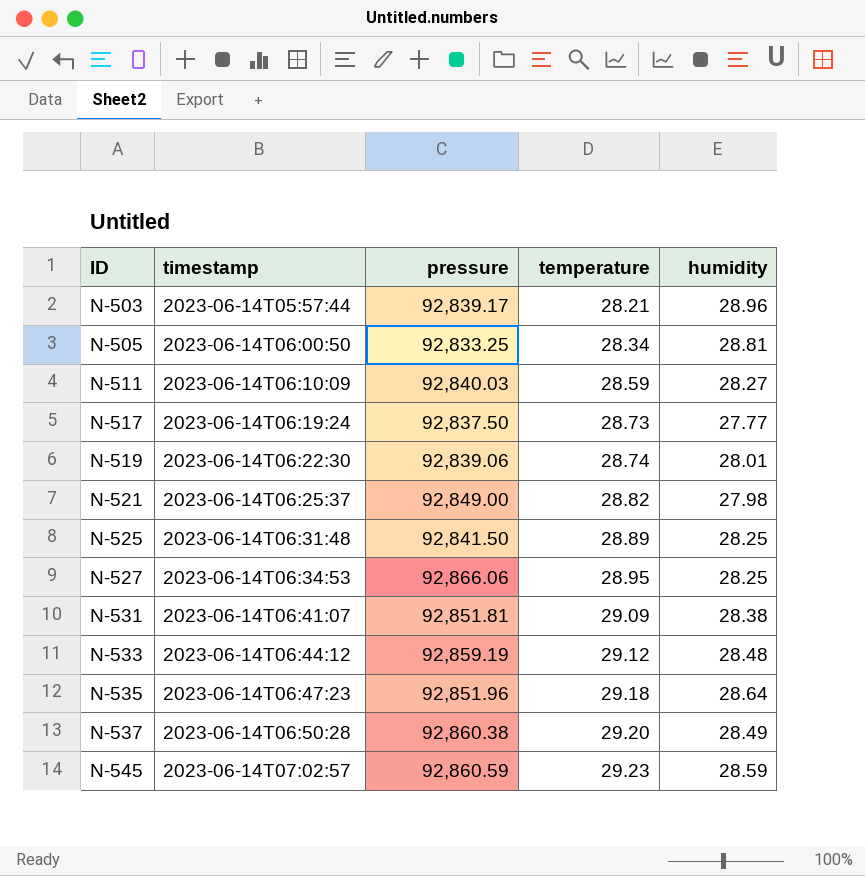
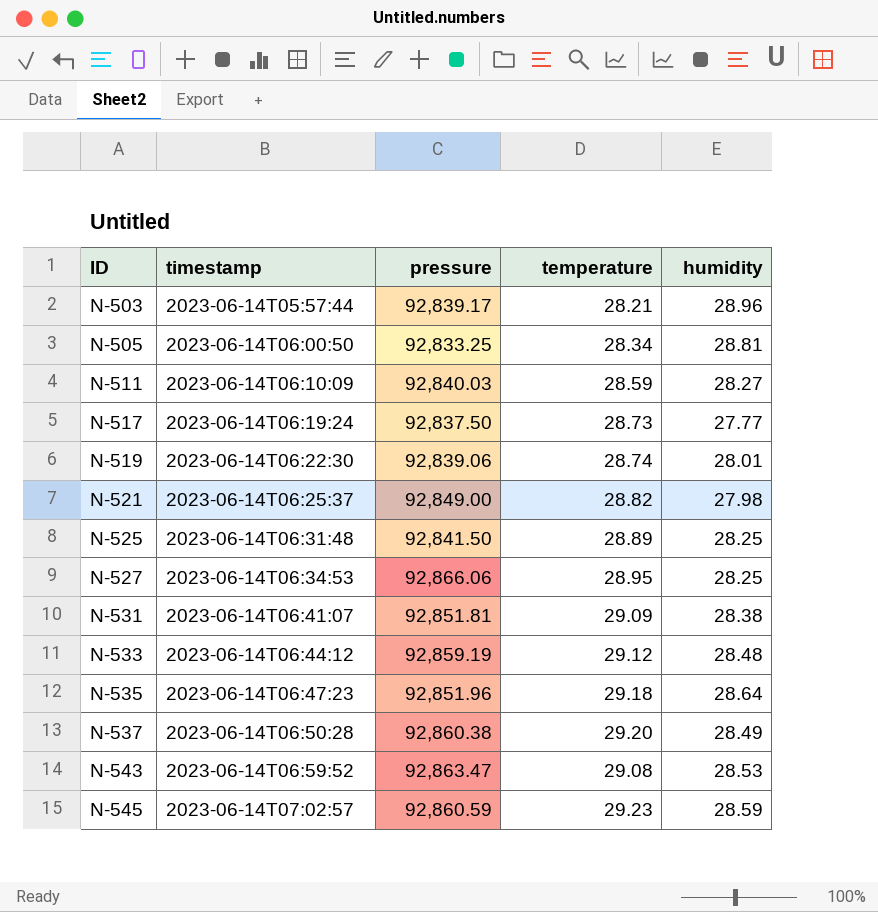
row N-543: none -> 2023-06-14T06:59:52 | 92,863.47 | 29.08 | 28.53

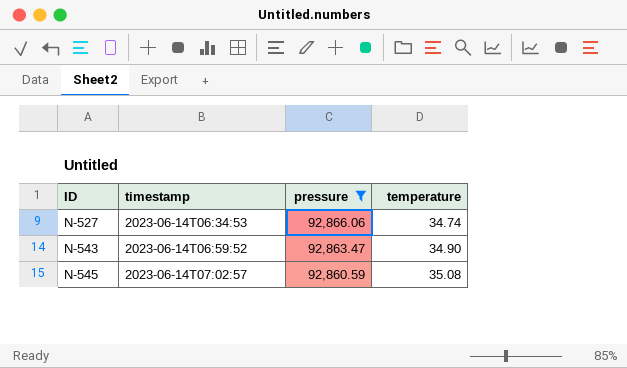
filter: none -> pressure >= 92,860.59
column humidity | position: 5 -> none
N-527 | temperature: 28.95 -> 34.74
N-543 | temperature: 29.08 -> 34.90
N-545 | temperature: 29.23 -> 35.08

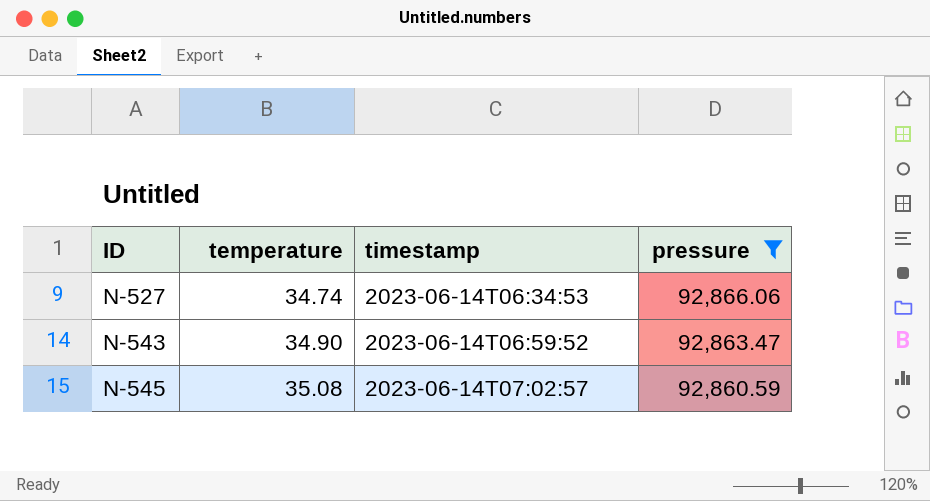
column temperature | position: 4 -> 2

